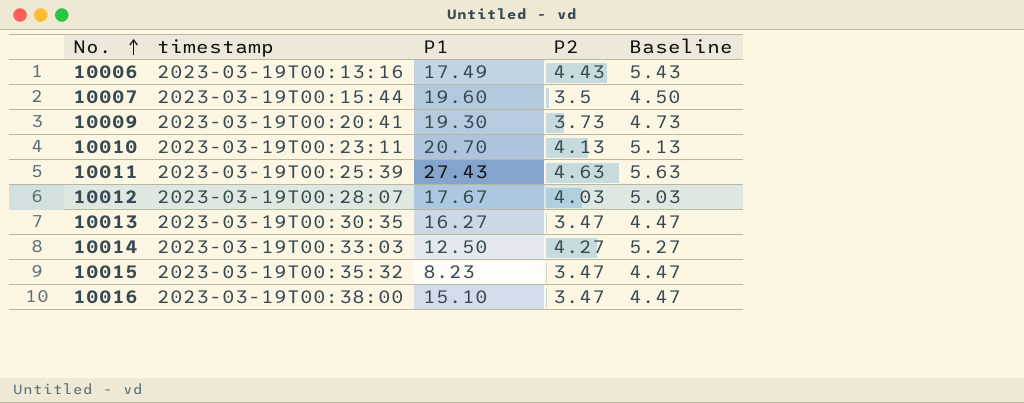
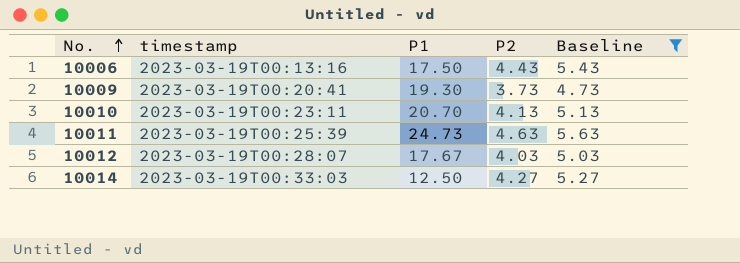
filter: none -> Baseline >= 4.73
10006 | P1: 17.49 -> 17.50
10011 | P1: 27.43 -> 24.73

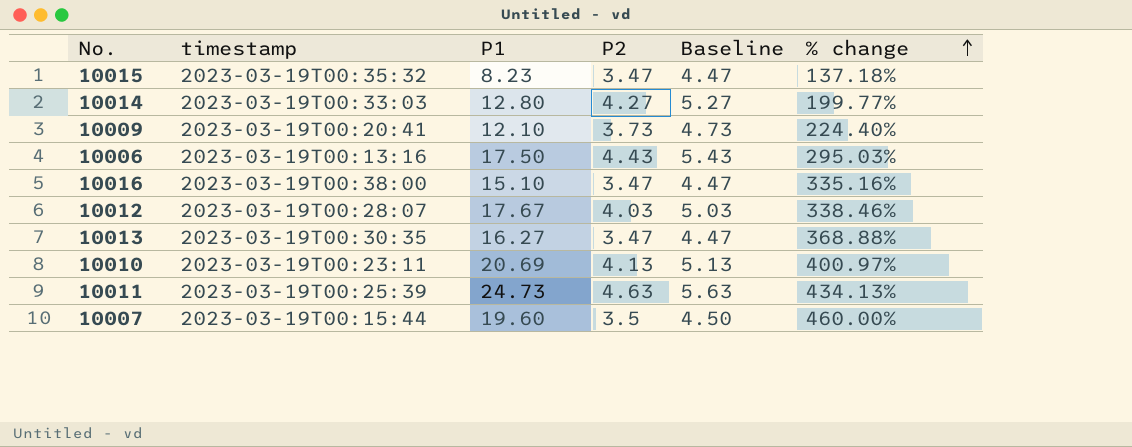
filter: Baseline >= 4.73 -> none
row order: No. ascending -> % change ascending
column % change | formula: none -> ([P1] - [P2]) / [P2]
10014 | P1: 12.50 -> 12.80
10009 | P1: 19.30 -> 12.10
10010 | P1: 20.70 -> 20.69

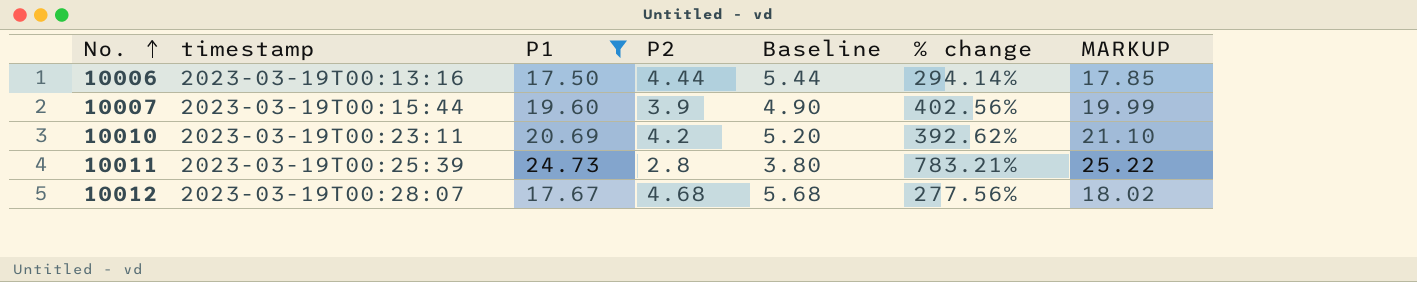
filter: none -> P1 >= 17.50
row order: % change ascending -> No. ascending
column MARKUP | formula: none -> [P1] * 1.02
10006 | P2: 4.43 -> 4.44
10006 | Baseline: 5.43 -> 5.44
10006 | % change: 295.03% -> 294.14%
10007 | P2: 3.5 -> 3.9
10007 | Baseline: 4.50 -> 4.90
10007 | % change: 460.00% -> 402.56%
10010 | P2: 4.13 -> 4.2
10010 | Baseline: 5.13 -> 5.20
10010 | % change: 400.97% -> 392.62%
10011 | P2: 4.63 -> 2.8
10011 | Baseline: 5.63 -> 3.80
10011 | % change: 434.13% -> 783.21%
10012 | P2: 4.03 -> 4.68
10012 | Baseline: 5.03 -> 5.68
10012 | % change: 338.46% -> 277.56%

